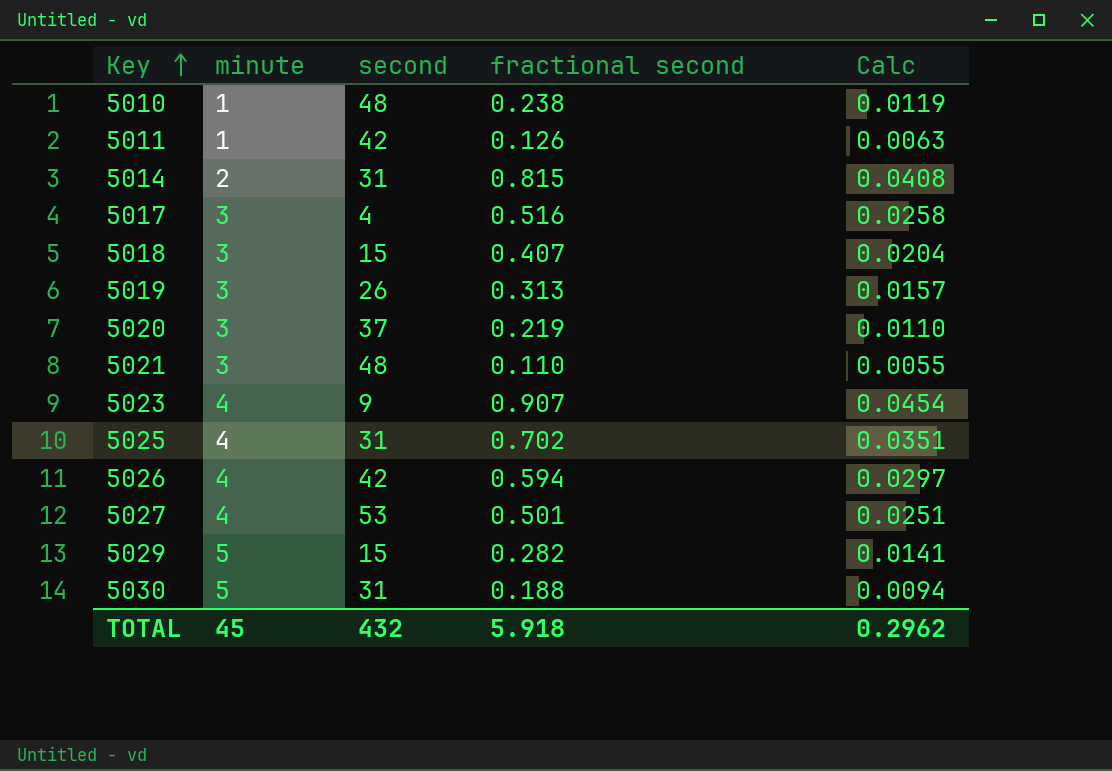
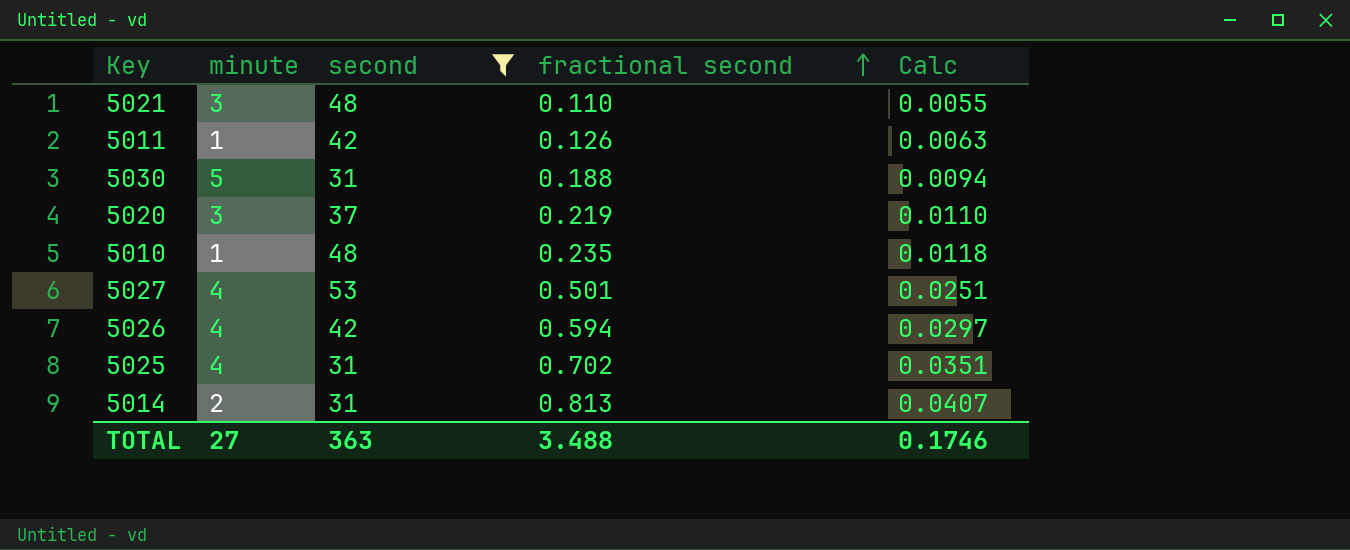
filter: none -> second >= 31
row order: Key ascending -> fractional second ascending
5010 | fractional second: 0.238 -> 0.235
5010 | Calc: 0.0119 -> 0.0118
5014 | fractional second: 0.815 -> 0.813
5014 | Calc: 0.0408 -> 0.0407
TOTAL | minute: 45 -> 27
TOTAL | second: 432 -> 363
TOTAL | fractional second: 5.918 -> 3.488
TOTAL | Calc: 0.2962 -> 0.1746

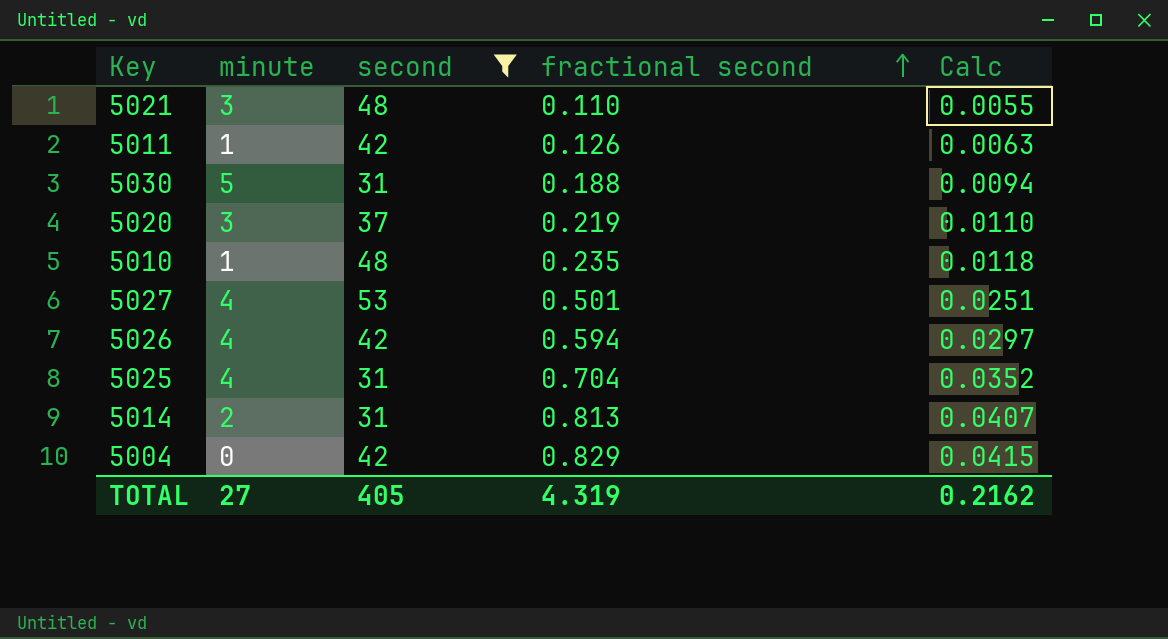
5025 | fractional second: 0.702 -> 0.704
5025 | Calc: 0.0351 -> 0.0352
row 5004: none -> 0 | 42 | 0.829 | 0.0415
TOTAL | second: 363 -> 405
TOTAL | fractional second: 3.488 -> 4.319
TOTAL | Calc: 0.1746 -> 0.2162

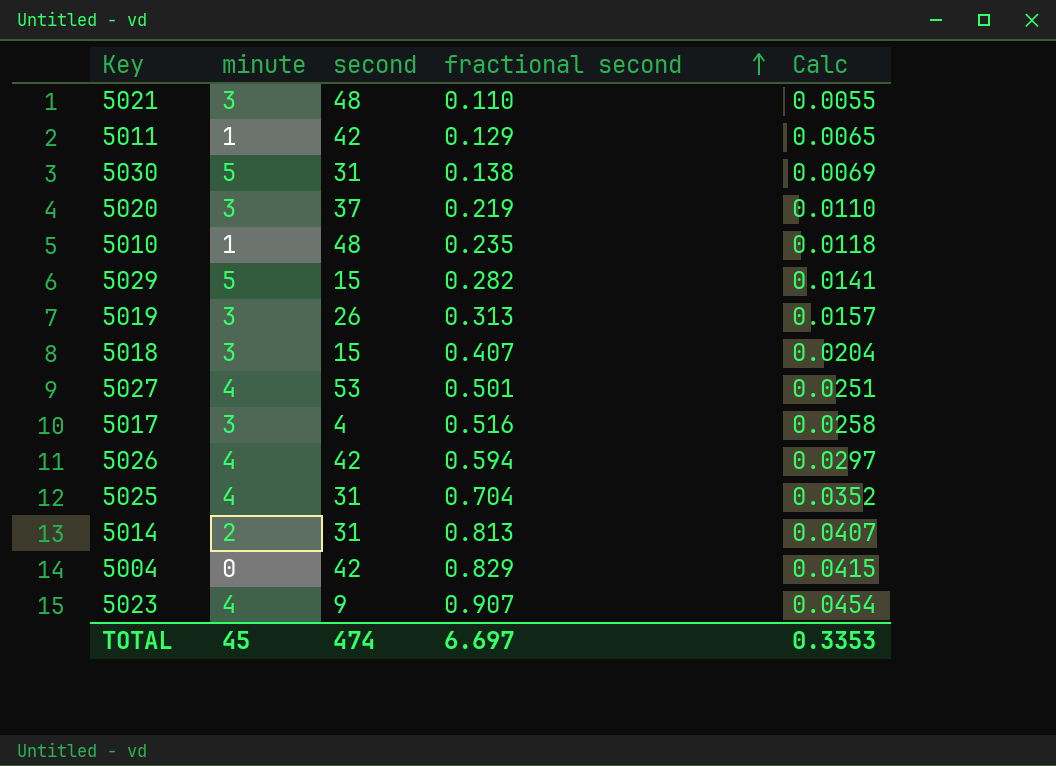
filter: second >= 31 -> none
5011 | fractional second: 0.126 -> 0.129
5011 | Calc: 0.0063 -> 0.0065
5030 | fractional second: 0.188 -> 0.138
5030 | Calc: 0.0094 -> 0.0069
TOTAL | minute: 27 -> 45
TOTAL | second: 405 -> 474
TOTAL | fractional second: 4.319 -> 6.697
TOTAL | Calc: 0.2162 -> 0.3353

